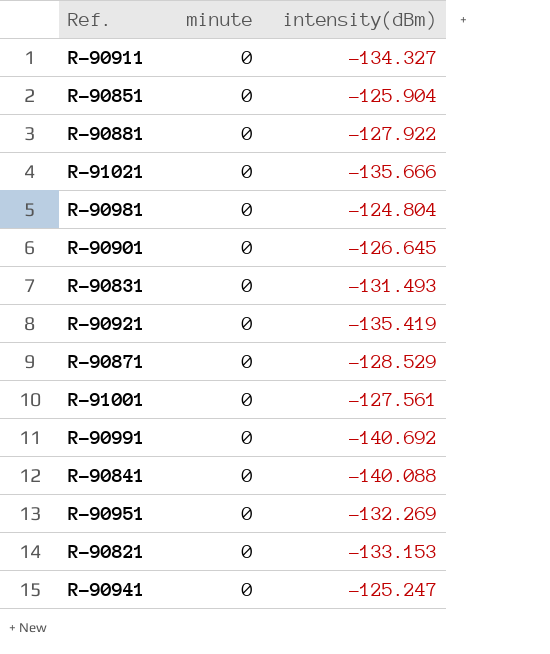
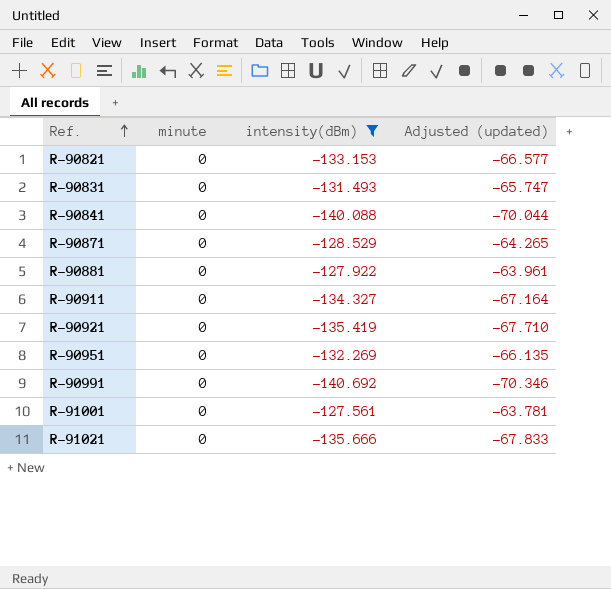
filter: none -> intensity(dBm) <= -127.561
row order: none -> Ref. ascending
column Adjusted (updated) | formula: none -> [intensity(dBm)] * 0.5

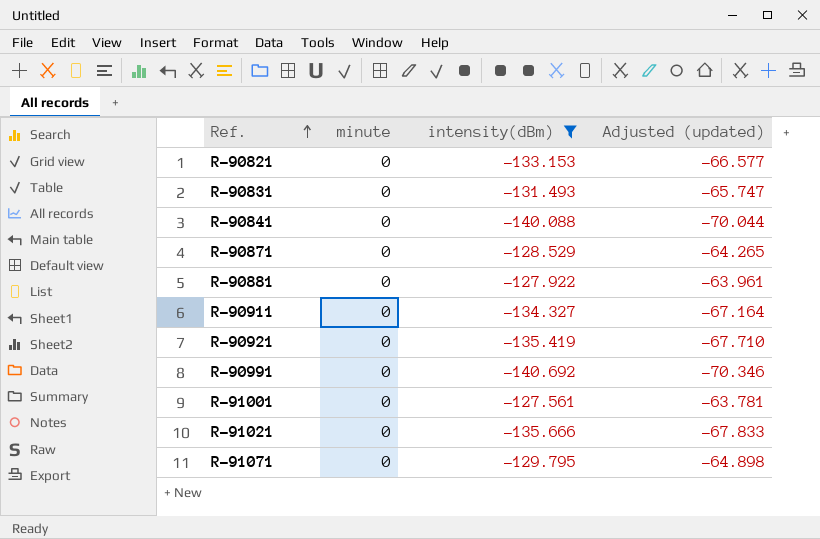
row R-90951: 0 | -132.269 | -66.135 -> none
row R-91071: none -> 0 | -129.795 | -64.898

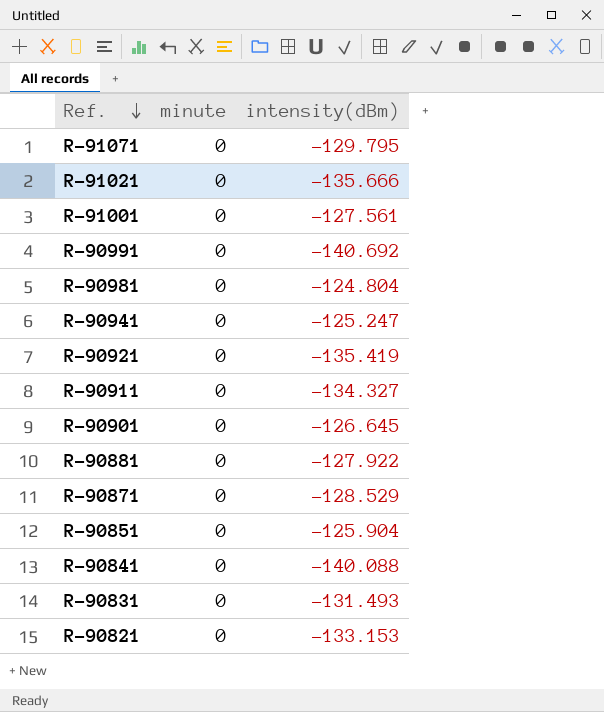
filter: intensity(dBm) <= -127.561 -> none
row order: Ref. ascending -> Ref. descending
column Adjusted (updated) | formula: [intensity(dBm)] * 0.5 -> none

